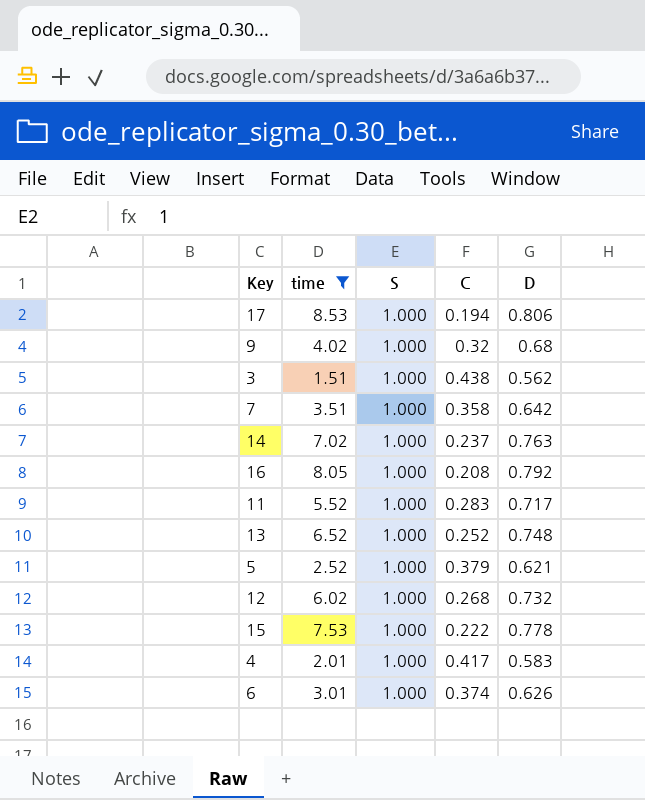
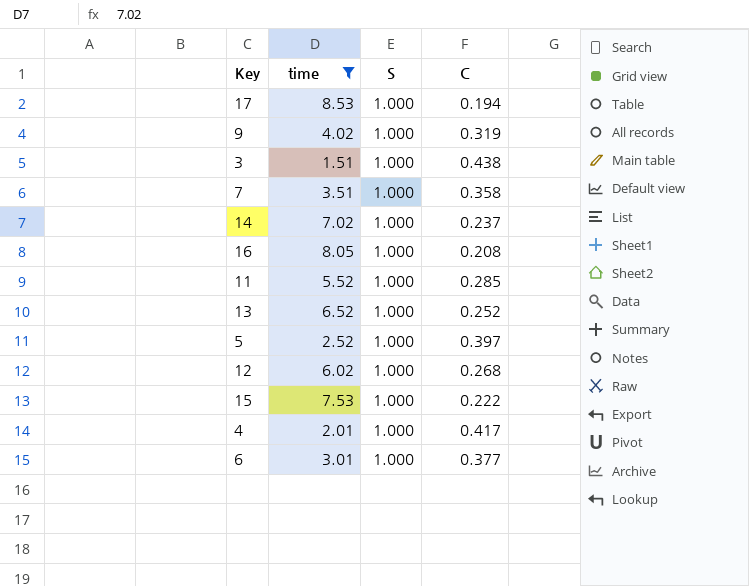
column D | formula: [S] - [C] -> none
9 | C: 0.32 -> 0.319
11 | C: 0.283 -> 0.285
5 | C: 0.379 -> 0.397
6 | C: 0.374 -> 0.377

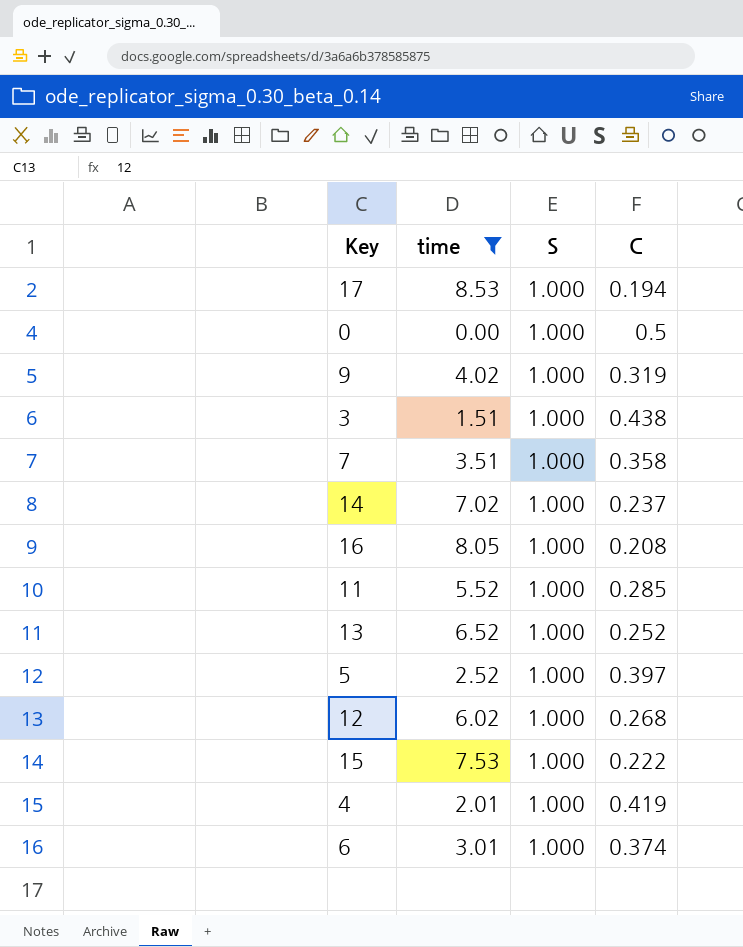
row 0: none -> 0.00 | 1.000 | 0.5
4 | C: 0.417 -> 0.419
6 | C: 0.377 -> 0.374

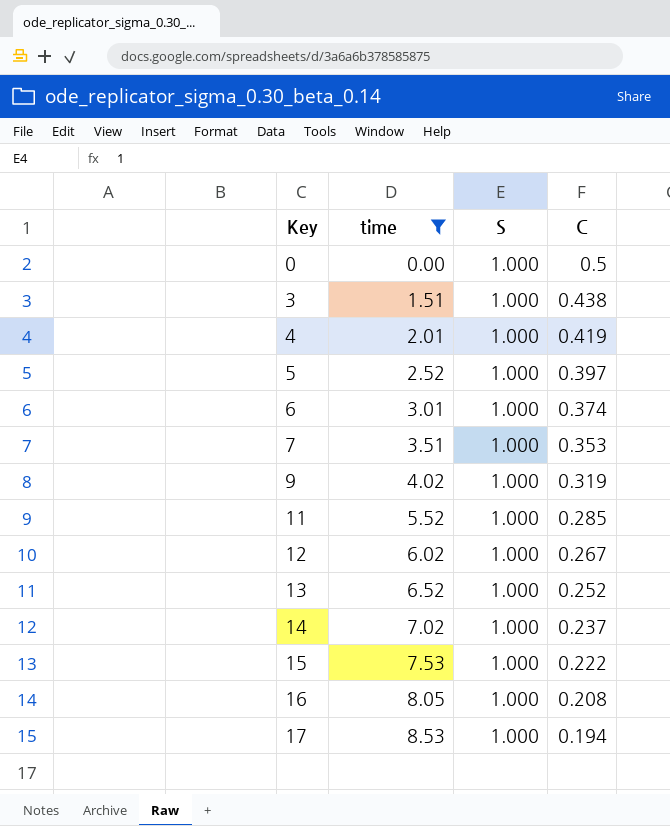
row order: none -> Key ascending
7 | C: 0.358 -> 0.353
12 | C: 0.268 -> 0.267

